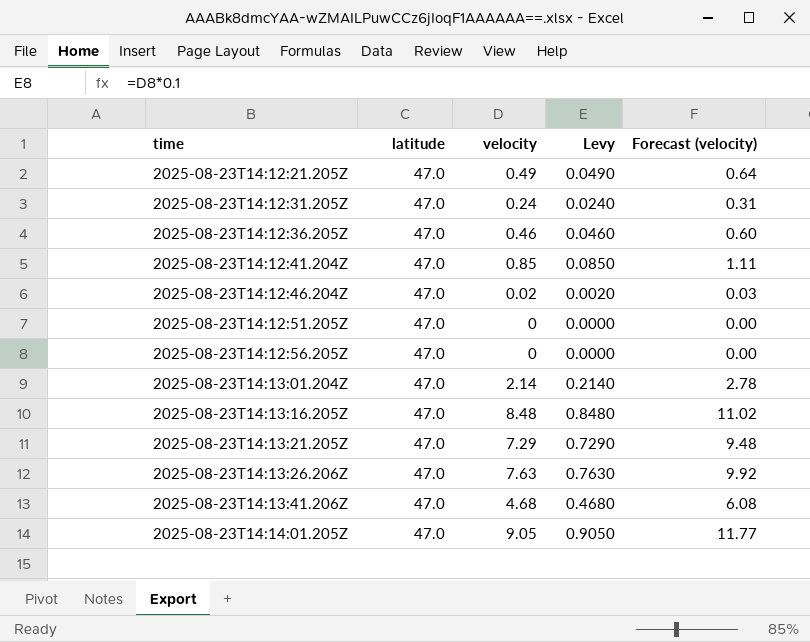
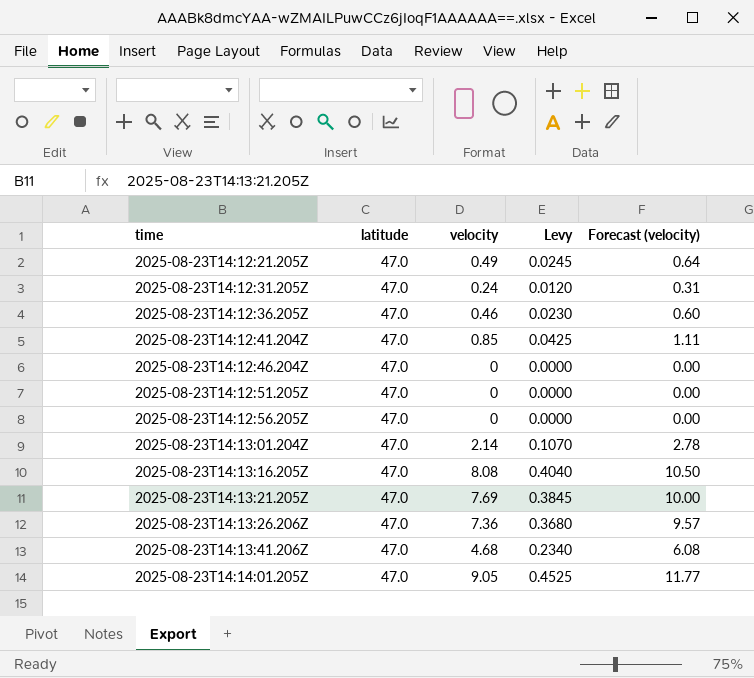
column Levy | formula: [velocity] * 0.1 -> [velocity] * 0.05
2025-08-23T14:12:46.204Z | velocity: 0.02 -> 0
2025-08-23T14:12:46.204Z | Forecast (velocity): 0.03 -> 0.00
2025-08-23T14:13:16.205Z | velocity: 8.48 -> 8.08
2025-08-23T14:13:16.205Z | Forecast (velocity): 11.02 -> 10.50
2025-08-23T14:13:21.205Z | velocity: 7.29 -> 7.69
2025-08-23T14:13:21.205Z | Forecast (velocity): 9.48 -> 10.00
2025-08-23T14:13:26.206Z | velocity: 7.63 -> 7.36
2025-08-23T14:13:26.206Z | Forecast (velocity): 9.92 -> 9.57

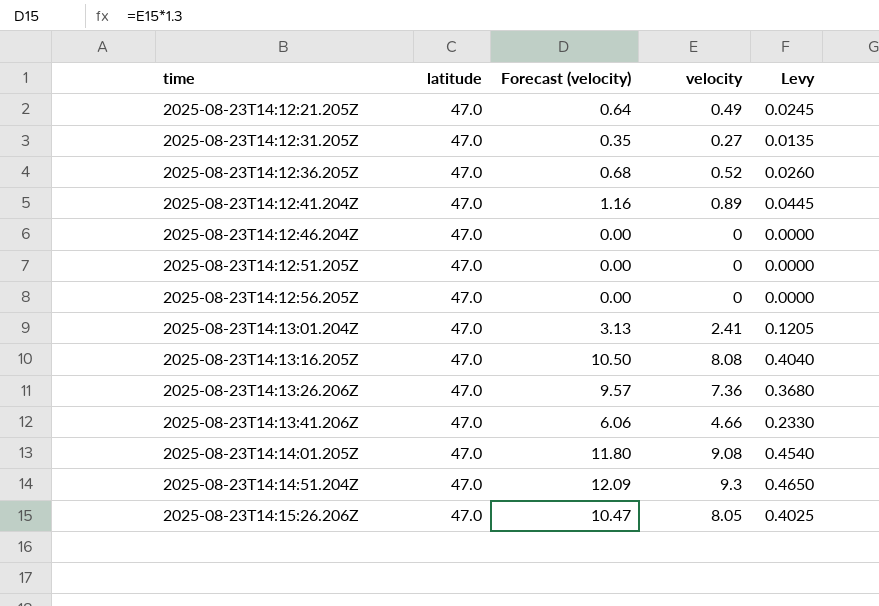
column Forecast (velocity) | position: 5 -> 3
row 2025-08-23T14:13:21.205Z: 47.0 | 7.69 | 0.3845 | 10.00 -> none
2025-08-23T14:12:31.205Z | Forecast (velocity): 0.31 -> 0.35
2025-08-23T14:12:31.205Z | velocity: 0.24 -> 0.27
2025-08-23T14:12:31.205Z | Levy: 0.0120 -> 0.0135
2025-08-23T14:12:36.205Z | Forecast (velocity): 0.60 -> 0.68
2025-08-23T14:12:36.205Z | velocity: 0.46 -> 0.52
2025-08-23T14:12:36.205Z | Levy: 0.0230 -> 0.0260
2025-08-23T14:12:41.204Z | Forecast (velocity): 1.11 -> 1.16
2025-08-23T14:12:41.204Z | velocity: 0.85 -> 0.89
2025-08-23T14:12:41.204Z | Levy: 0.0425 -> 0.0445
2025-08-23T14:13:01.204Z | Forecast (velocity): 2.78 -> 3.13
2025-08-23T14:13:01.204Z | velocity: 2.14 -> 2.41
2025-08-23T14:13:01.204Z | Levy: 0.1070 -> 0.1205
2025-08-23T14:13:41.206Z | Forecast (velocity): 6.08 -> 6.06
2025-08-23T14:13:41.206Z | velocity: 4.68 -> 4.66
2025-08-23T14:13:41.206Z | Levy: 0.2340 -> 0.2330
2025-08-23T14:14:01.205Z | Forecast (velocity): 11.77 -> 11.80
2025-08-23T14:14:01.205Z | velocity: 9.05 -> 9.08
2025-08-23T14:14:01.205Z | Levy: 0.4525 -> 0.4540
row 2025-08-23T14:14:51.204Z: none -> 47.0 | 12.09 | 9.3 | 0.4650
row 2025-08-23T14:15:26.206Z: none -> 47.0 | 10.47 | 8.05 | 0.4025

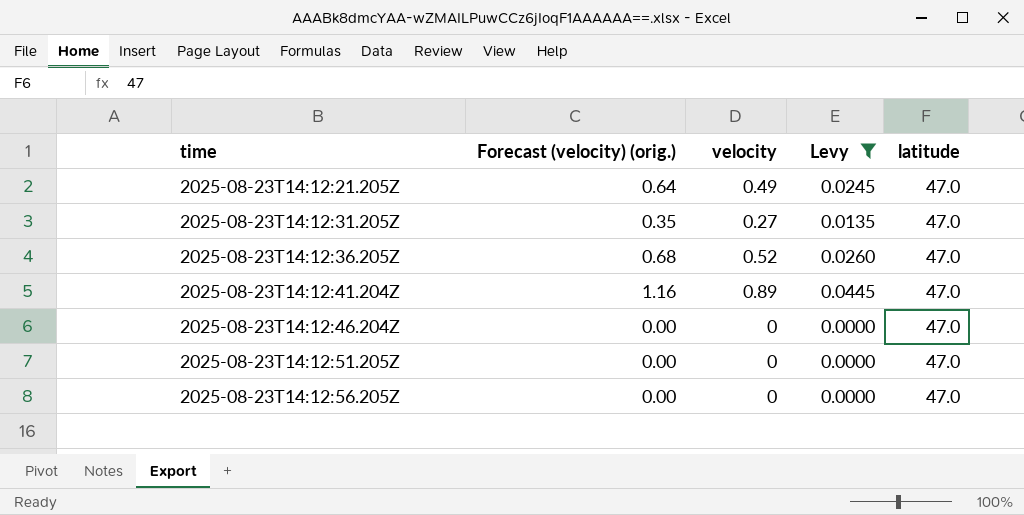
filter: none -> Levy <= 0.0445
column name: Forecast (velocity) -> Forecast (velocity) (orig.)
column latitude | position: 2 -> 5

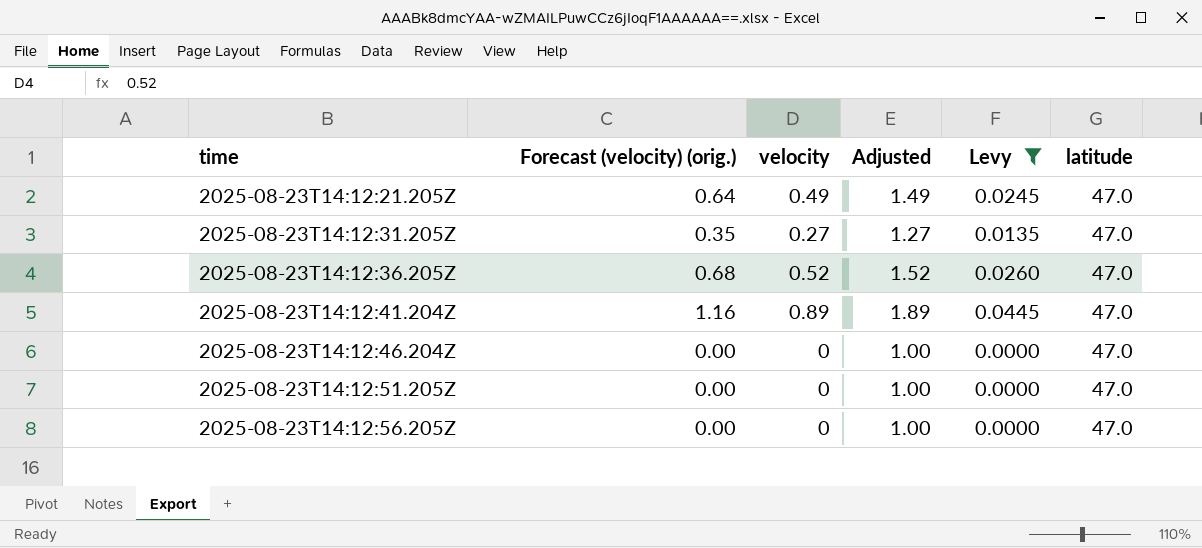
column Adjusted | formula: none -> [velocity] + 1

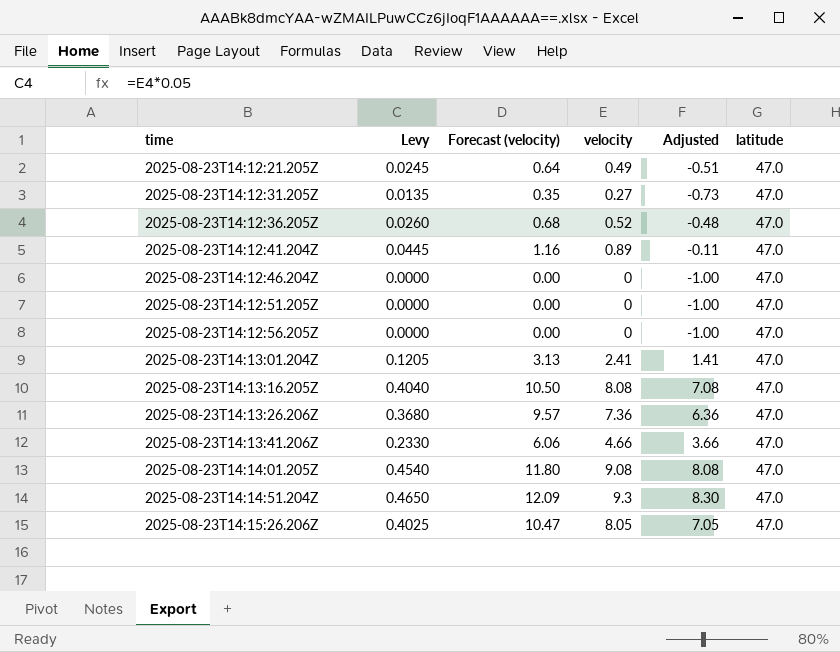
filter: Levy <= 0.0445 -> none
column Levy | position: 5 -> 2
column name: Forecast (velocity) (orig.) -> Forecast (velocity)
column Adjusted | formula: [velocity] + 1 -> [velocity] - 1

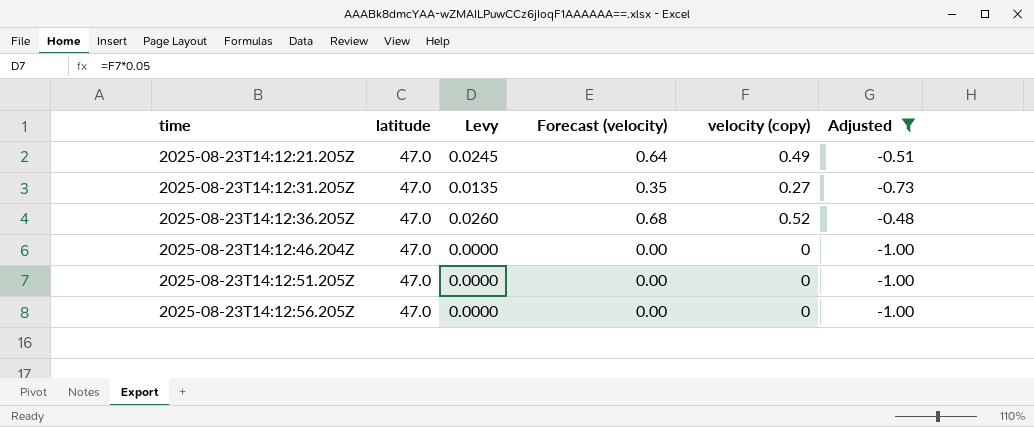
filter: none -> Adjusted <= -0.48
column latitude | position: 6 -> 2
column name: velocity -> velocity (copy)

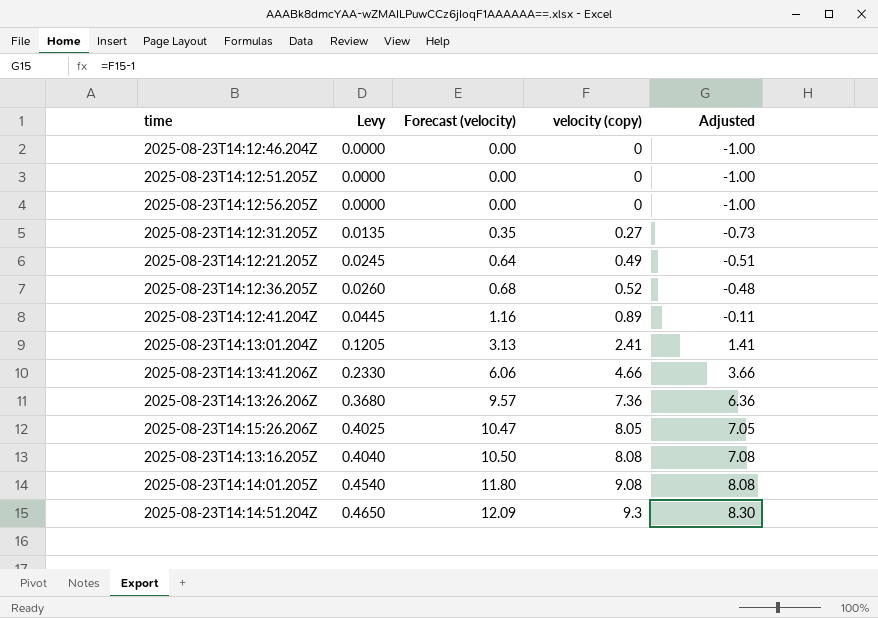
filter: Adjusted <= -0.48 -> none
row order: time ascending -> Levy ascending
column latitude | position: 2 -> none

